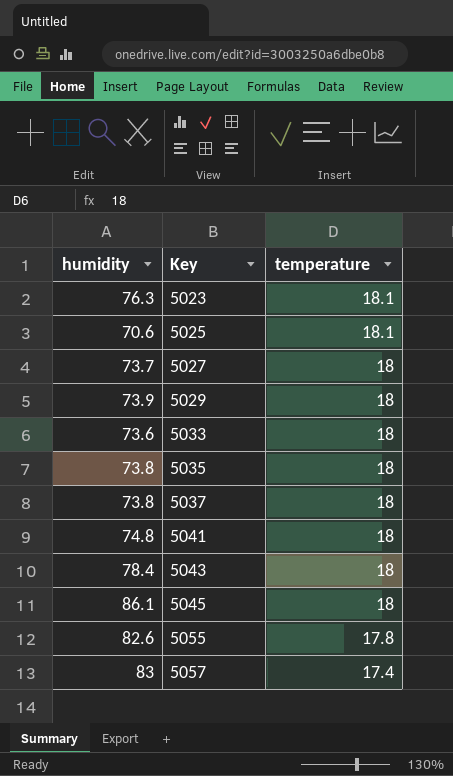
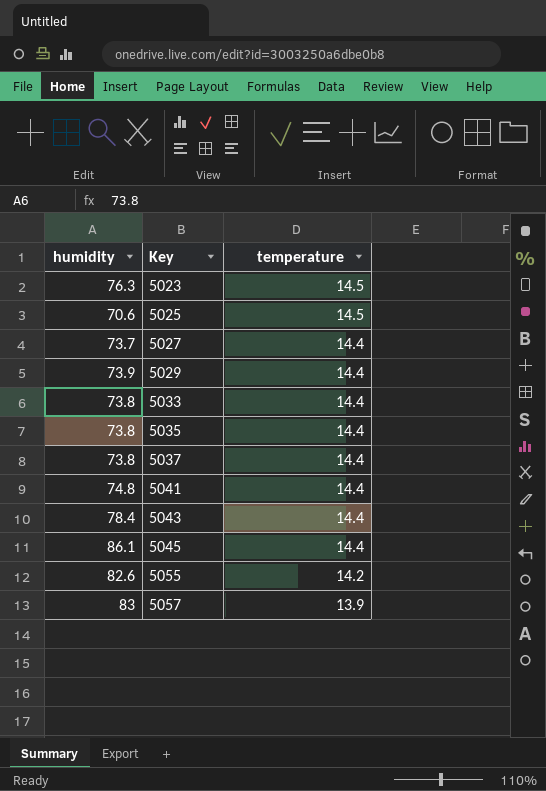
5023 | temperature: 18.1 -> 14.5
5025 | temperature: 18.1 -> 14.5
5027 | temperature: 18 -> 14.4
5029 | temperature: 18 -> 14.4
5033 | humidity: 73.6 -> 73.8
5033 | temperature: 18 -> 14.4
5035 | temperature: 18 -> 14.4
5037 | temperature: 18 -> 14.4
5041 | temperature: 18 -> 14.4
5043 | temperature: 18 -> 14.4
5045 | temperature: 18 -> 14.4
5055 | temperature: 17.8 -> 14.2
5057 | temperature: 17.4 -> 13.9

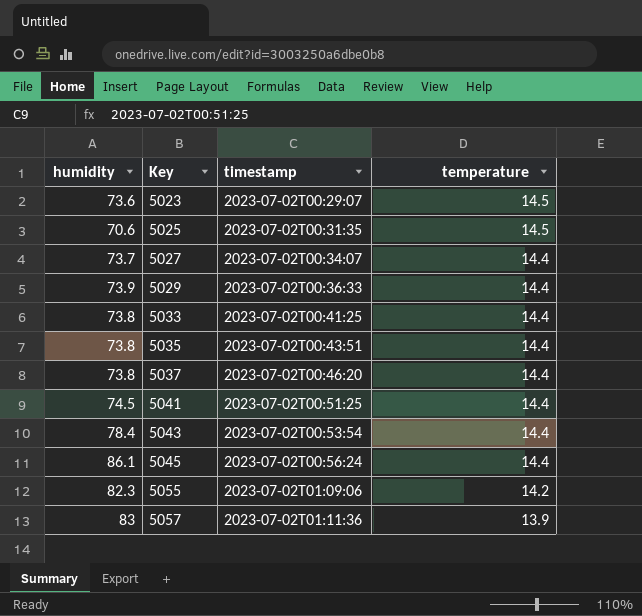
column timestamp | position: none -> 3
5023 | humidity: 76.3 -> 73.6
5041 | humidity: 74.8 -> 74.5
5055 | humidity: 82.6 -> 82.3

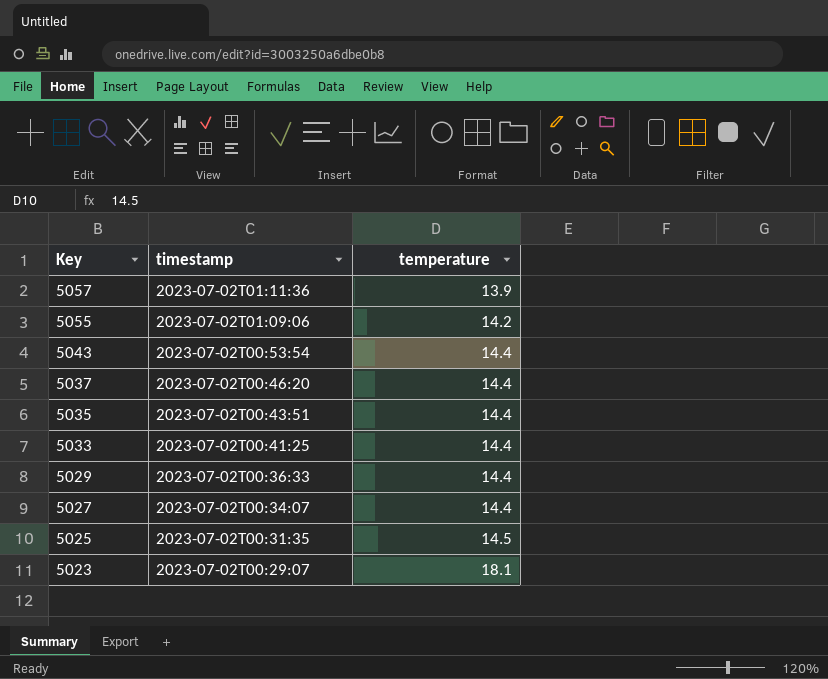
row order: Key ascending -> Key descending
column humidity | position: 1 -> none
row 5041: 74.5 | 2023-07-02T00:51:25 | 14.4 -> none
row 5045: 86.1 | 2023-07-02T00:56:24 | 14.4 -> none
5023 | temperature: 14.5 -> 18.1

